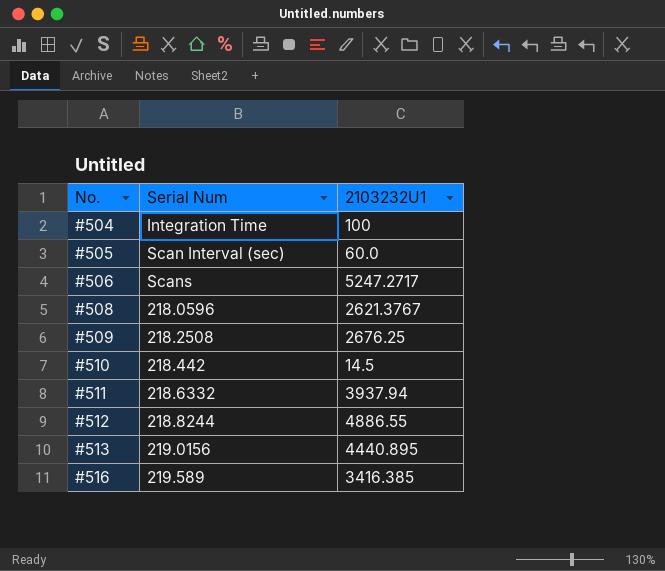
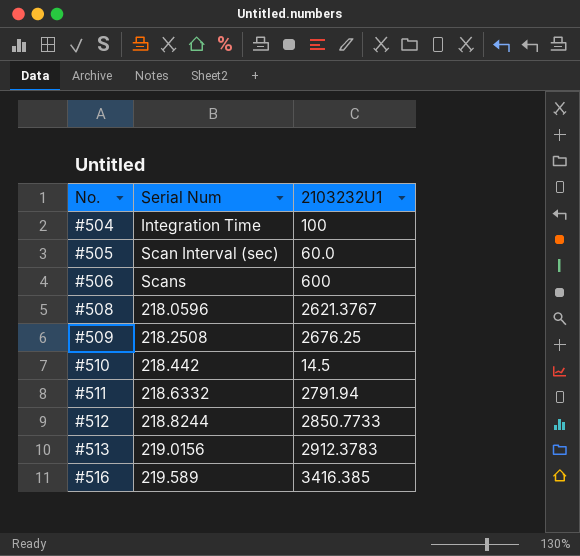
#506 | 2103232U1: 5247.2717 -> 600
#511 | 2103232U1: 3937.94 -> 2791.94
#512 | 2103232U1: 4886.55 -> 2850.7733
#513 | 2103232U1: 4440.895 -> 2912.3783

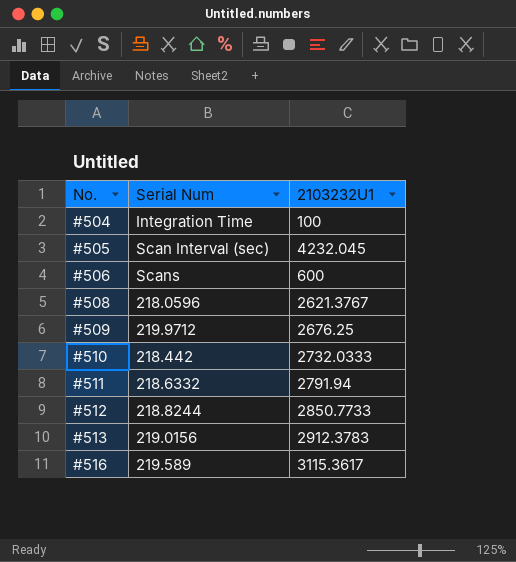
#505 | 2103232U1: 60.0 -> 4232.045
#509 | Serial Num: 218.2508 -> 219.9712
#510 | 2103232U1: 14.5 -> 2732.0333
#516 | 2103232U1: 3416.385 -> 3115.3617

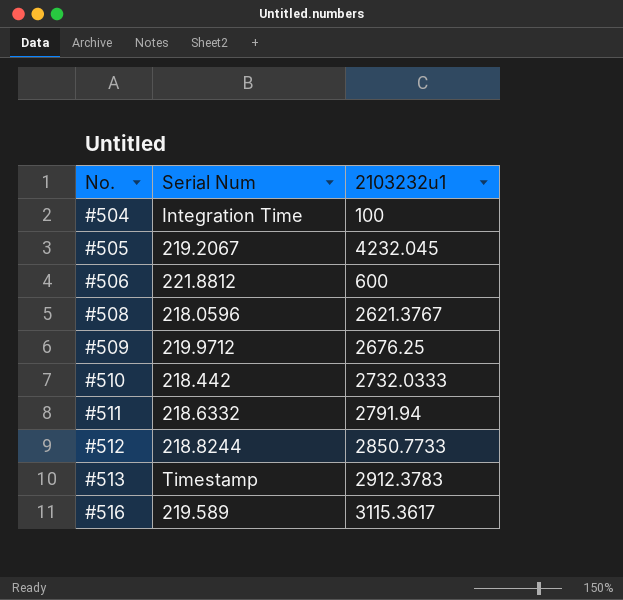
column name: 2103232U1 -> 2103232u1
#505 | Serial Num: Scan Interval (sec) -> 219.2067
#506 | Serial Num: Scans -> 221.8812
#513 | Serial Num: 219.0156 -> Timestamp

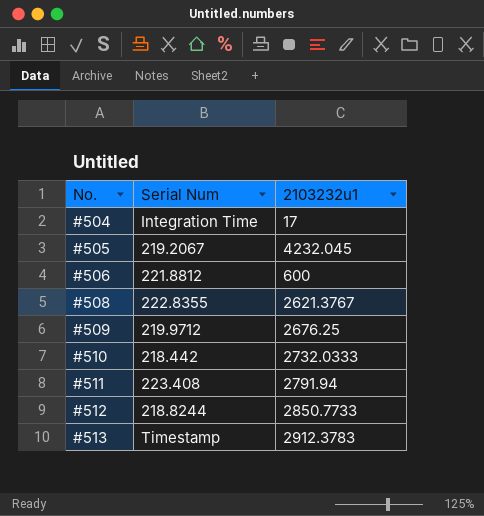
row #516: 219.589 | 3115.3617 -> none
#504 | 2103232u1: 100 -> 17
#508 | Serial Num: 218.0596 -> 222.8355
#511 | Serial Num: 218.6332 -> 223.408

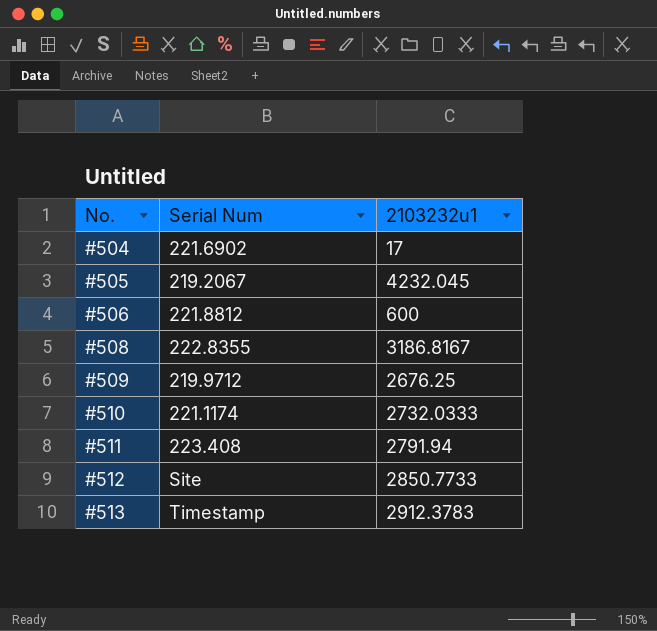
#504 | Serial Num: Integration Time -> 221.6902
#508 | 2103232u1: 2621.3767 -> 3186.8167
#510 | Serial Num: 218.442 -> 221.1174
#512 | Serial Num: 218.8244 -> Site

